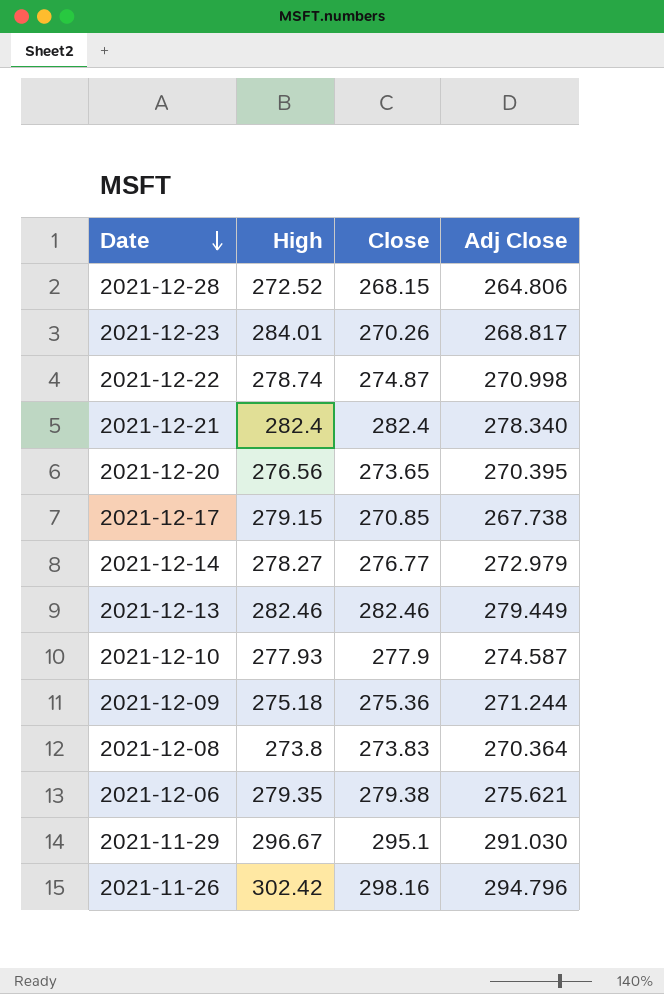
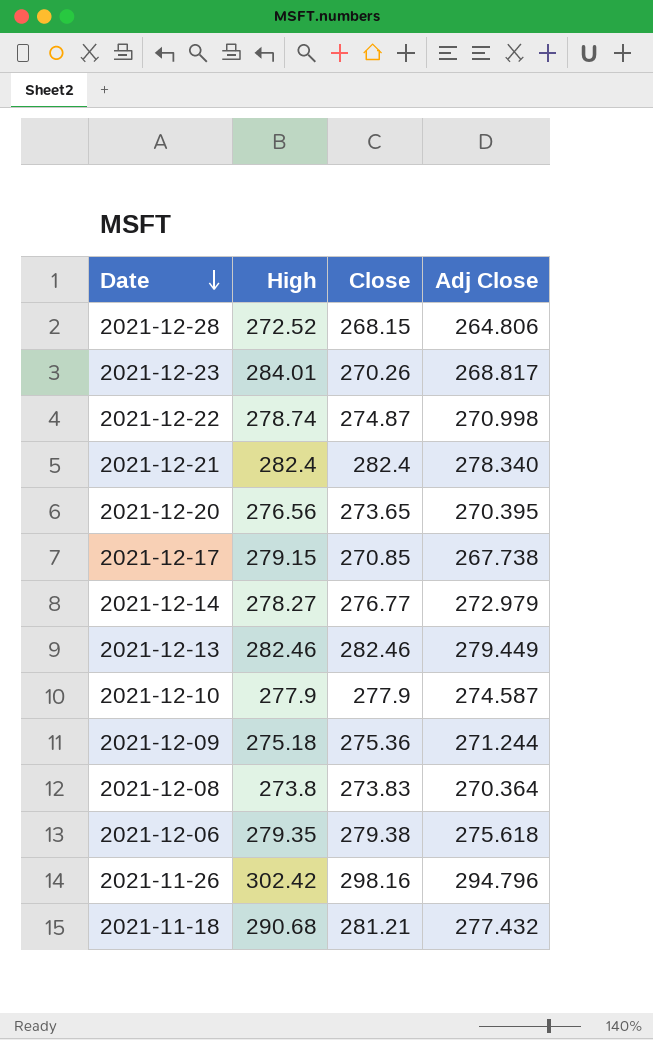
row 2021-11-29: 296.67 | 295.1 | 291.030 -> none
2021-12-10 | High: 277.93 -> 277.9
2021-12-06 | Adj Close: 275.621 -> 275.618
row 2021-11-18: none -> 290.68 | 281.21 | 277.432

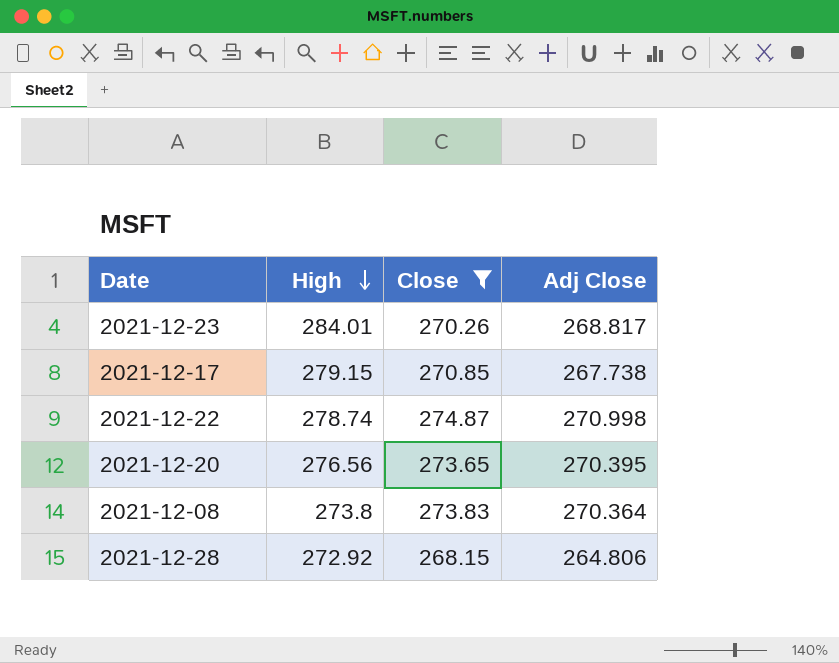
filter: none -> Close <= 274.87
row order: Date descending -> High descending
2021-12-28 | High: 272.52 -> 272.92

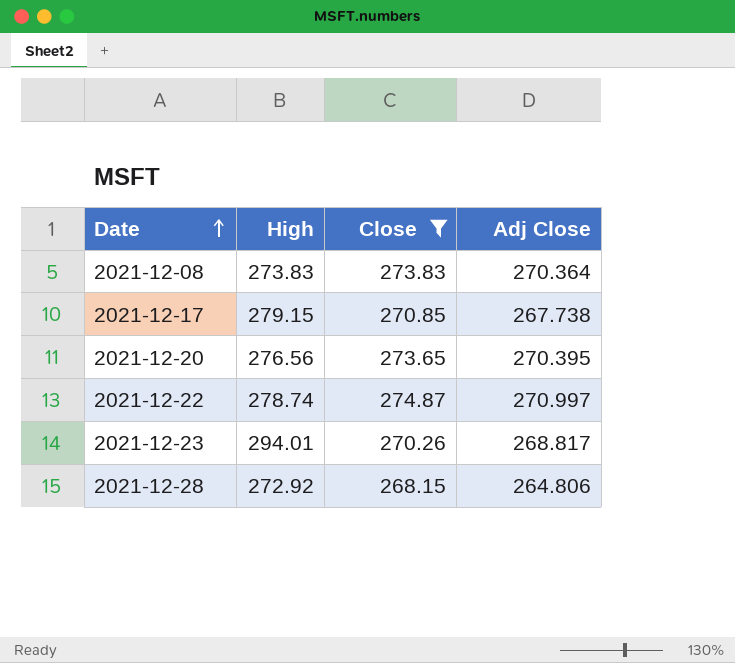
row order: High descending -> Date ascending
2021-12-08 | High: 273.8 -> 273.83
2021-12-22 | Adj Close: 270.998 -> 270.997
2021-12-23 | High: 284.01 -> 294.01

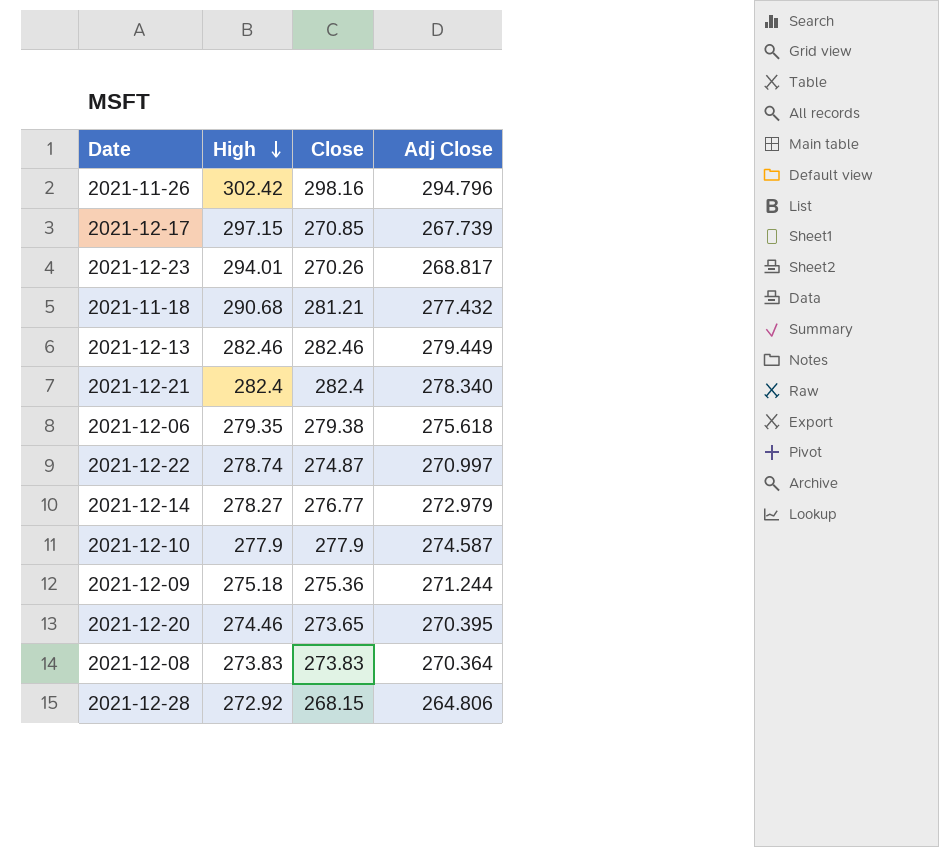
filter: Close <= 274.87 -> none
row order: Date ascending -> High descending
2021-12-17 | High: 279.15 -> 297.15
2021-12-17 | Adj Close: 267.738 -> 267.739
2021-12-20 | High: 276.56 -> 274.46

